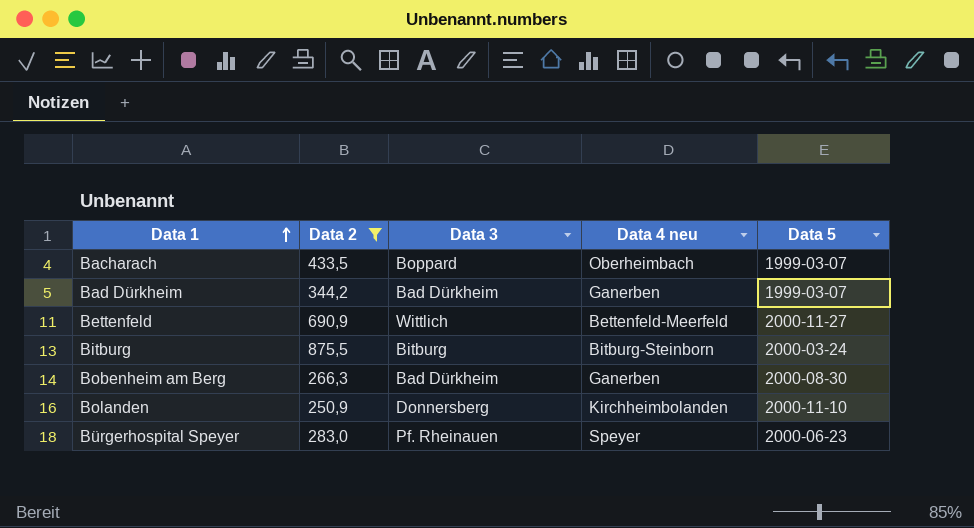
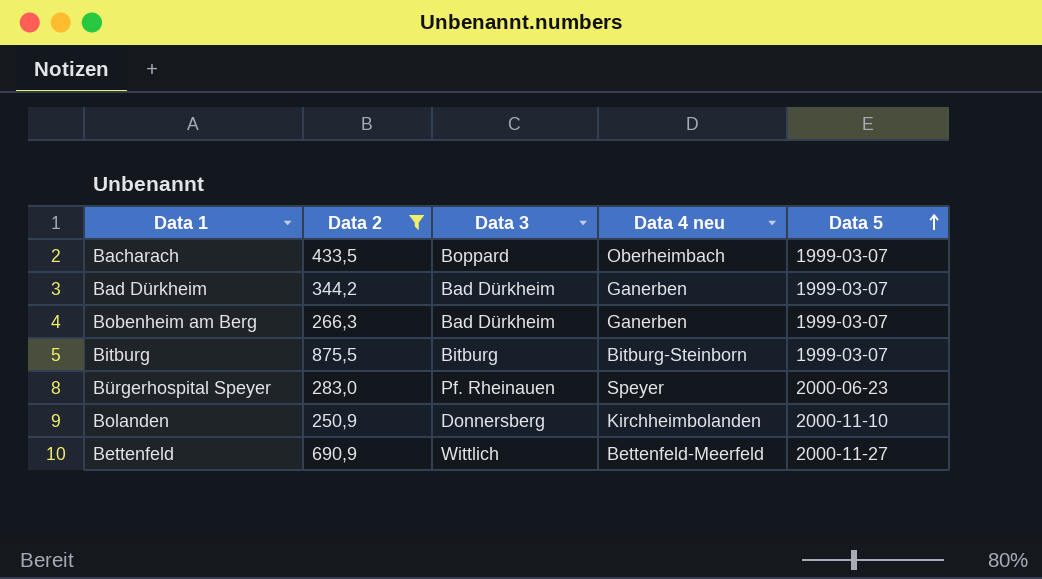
row order: Data 1 ascending -> Data 5 ascending
Bobenheim am Berg | Data 5: 2000-08-30 -> 1999-03-07
Bitburg | Data 5: 2000-03-24 -> 1999-03-07

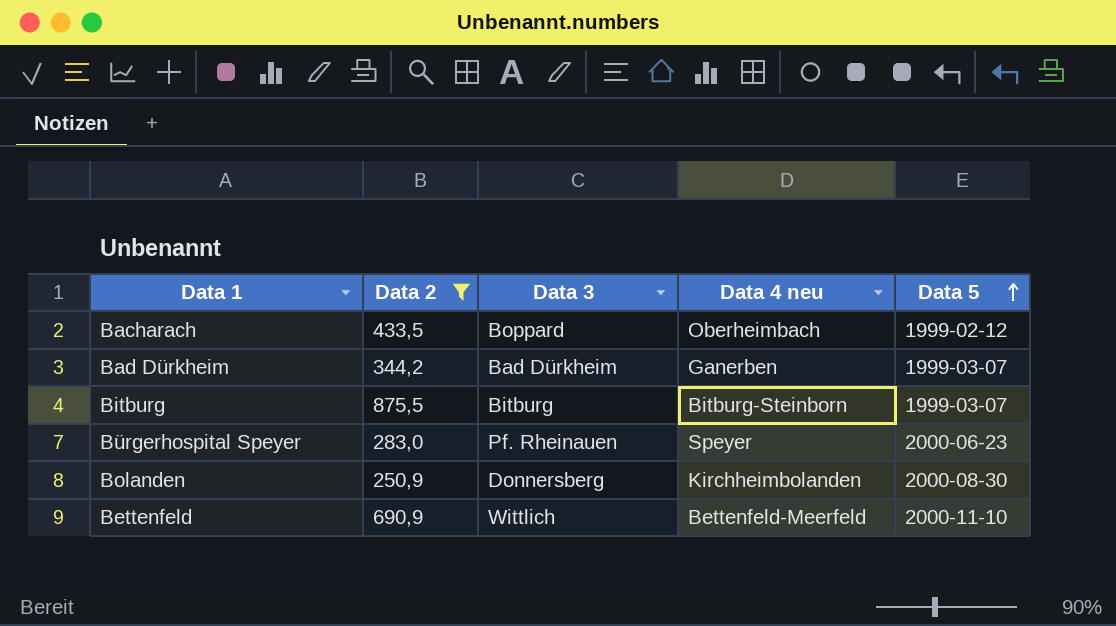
row Bobenheim am Berg: 266,3 | Bad Dürkheim | Ganerben | 1999-03-07 -> none
Bacharach | Data 5: 1999-03-07 -> 1999-02-12
Bolanden | Data 5: 2000-11-10 -> 2000-08-30
Bettenfeld | Data 5: 2000-11-27 -> 2000-11-10

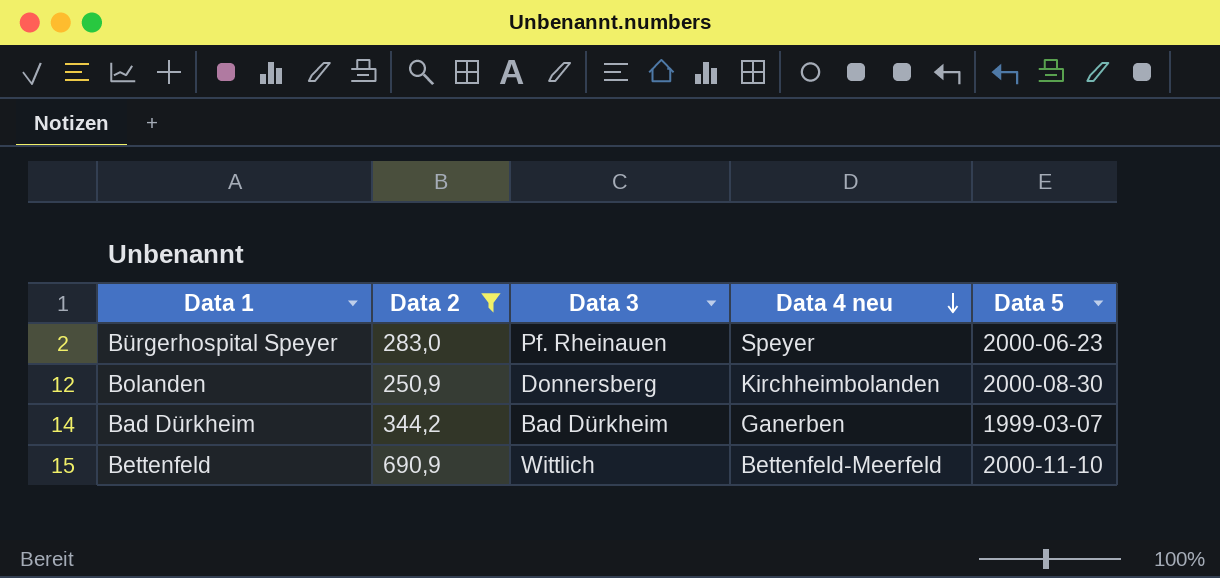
row order: Data 5 ascending -> Data 4 neu descending
row Bacharach: 433,5 | Boppard | Oberheimbach | 1999-02-12 -> none
row Bitburg: 875,5 | Bitburg | Bitburg-Steinborn | 1999-03-07 -> none

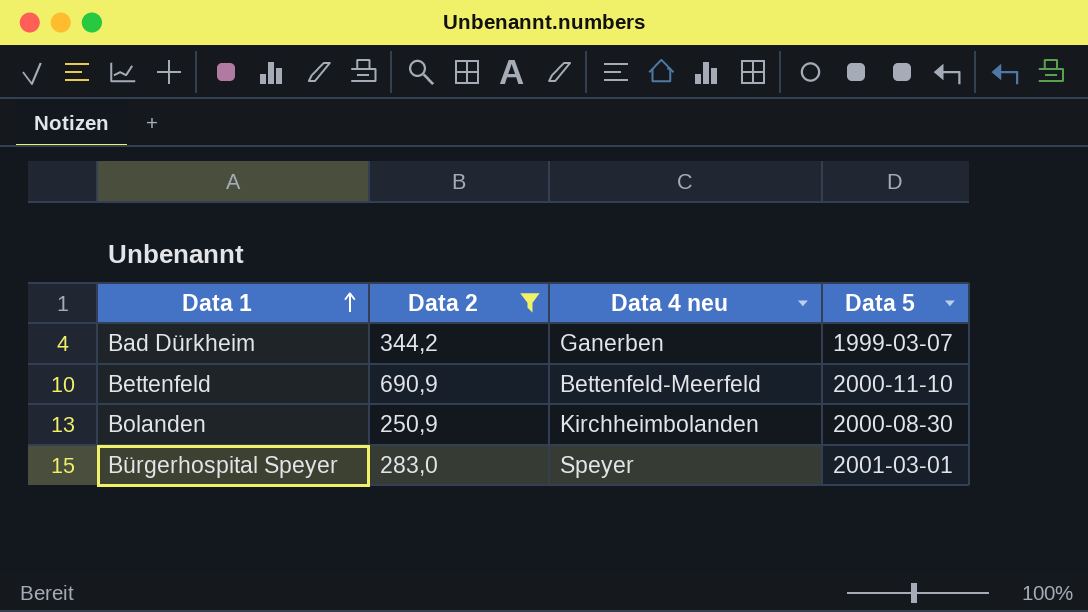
row order: Data 4 neu descending -> Data 1 ascending
column Data 3 | position: 3 -> none
Bürgerhospital Speyer | Data 5: 2000-06-23 -> 2001-03-01

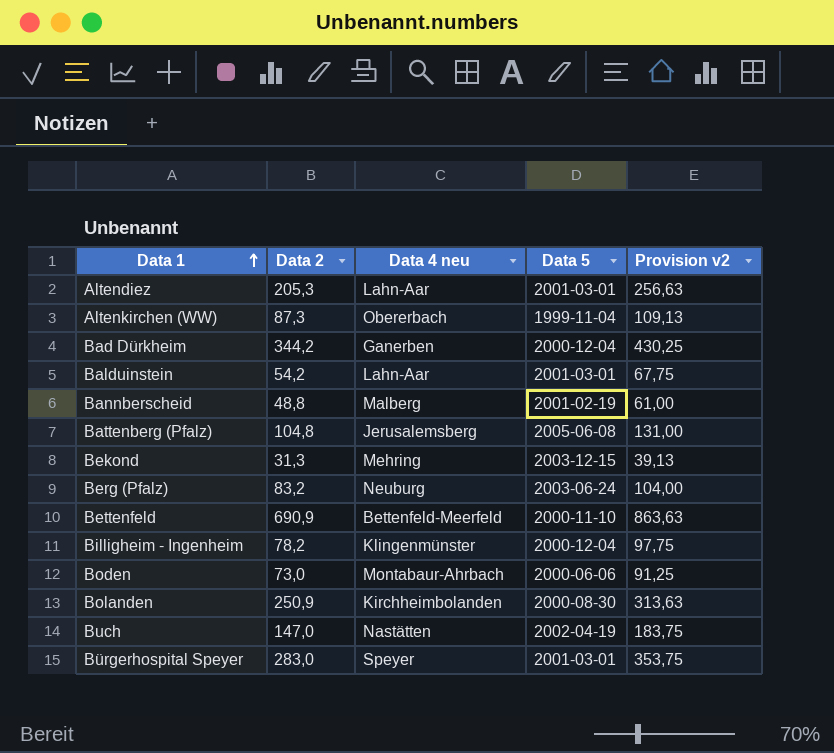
filter: Data 2 >= 250,9 -> none
column Provision v2 | formula: none -> [Data 2] * 1,25
Bad Dürkheim | Data 5: 1999-03-07 -> 2000-12-04

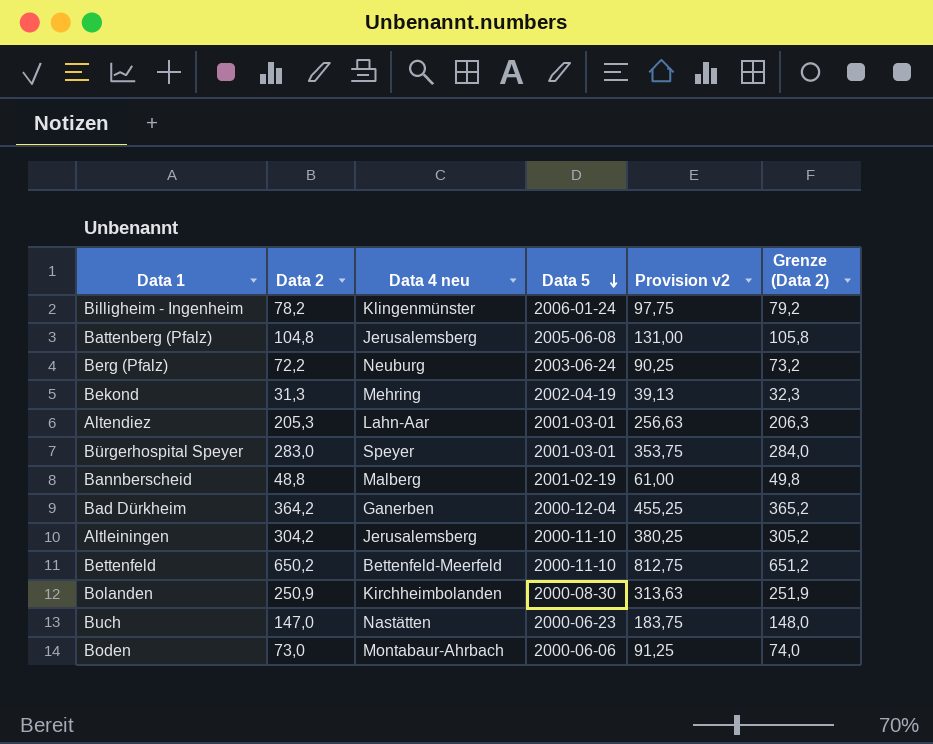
row order: Data 1 ascending -> Data 5 descending
column Grenze (Data 2) | formula: none -> [Data 2] + 1
row Altenkirchen (WW): 87,3 | Obererbach | 1999-11-04 | 109,13 -> none
row Balduinstein: 54,2 | Lahn-Aar | 2001-03-01 | 67,75 -> none
Billigheim - Ingenheim | Data 5: 2000-12-04 -> 2006-01-24
Berg (Pfalz) | Data 2: 83,2 -> 72,2
Berg (Pfalz) | Provision v2: 104,00 -> 90,25
Bekond | Data 5: 2003-12-15 -> 2002-04-19
Bad Dürkheim | Data 2: 344,2 -> 364,2
Bad Dürkheim | Provision v2: 430,25 -> 455,25
row Altleiningen: none -> 304,2 | Jerusalemsberg | 2000-11-10 | 380,25 | 305,2
Bettenfeld | Data 2: 690,9 -> 650,2
Bettenfeld | Provision v2: 863,63 -> 812,75
Buch | Data 5: 2002-04-19 -> 2000-06-23

